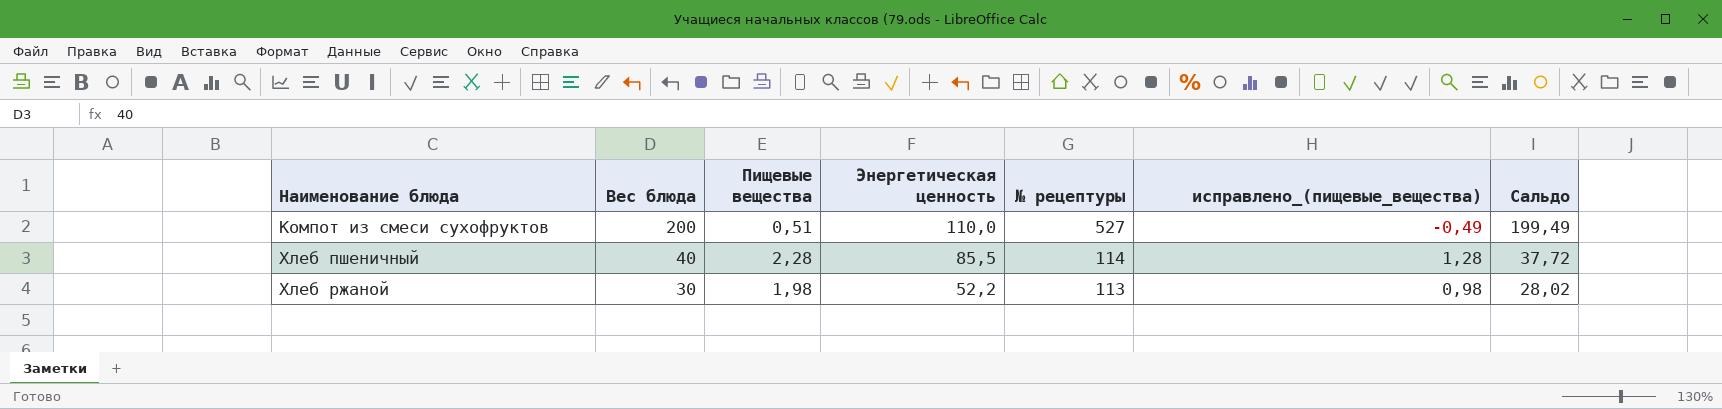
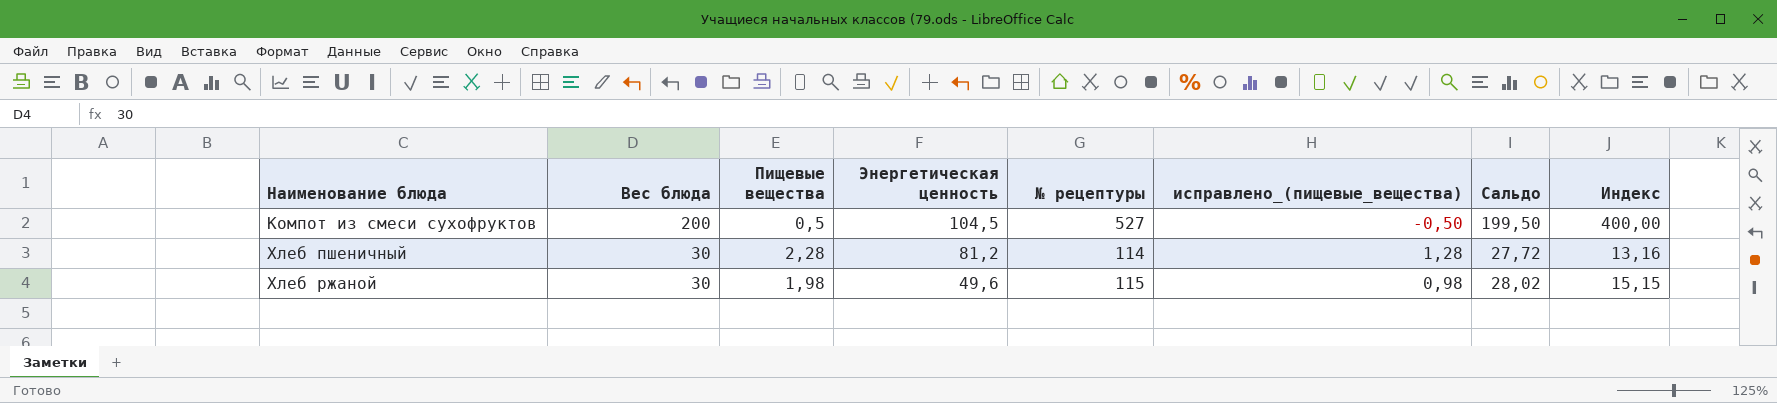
column Индекс | formula: none -> [Вес блюда] / [Пищевые вещества]
Компот из смеси сухофруктов | Пищевые вещества: 0,51 -> 0,5
Компот из смеси сухофруктов | Энергетическая ценность: 110,0 -> 104,5
Компот из смеси сухофруктов | исправлено_(пищевые_вещества): -0,49 -> -0,50
Компот из смеси сухофруктов | Сальдо: 199,49 -> 199,50
Хлеб пшеничный | Вес блюда: 40 -> 30
Хлеб пшеничный | Энергетическая ценность: 85,5 -> 81,2
Хлеб пшеничный | Сальдо: 37,72 -> 27,72
Хлеб ржаной | Энергетическая ценность: 52,2 -> 49,6
Хлеб ржаной | № рецептуры: 113 -> 115

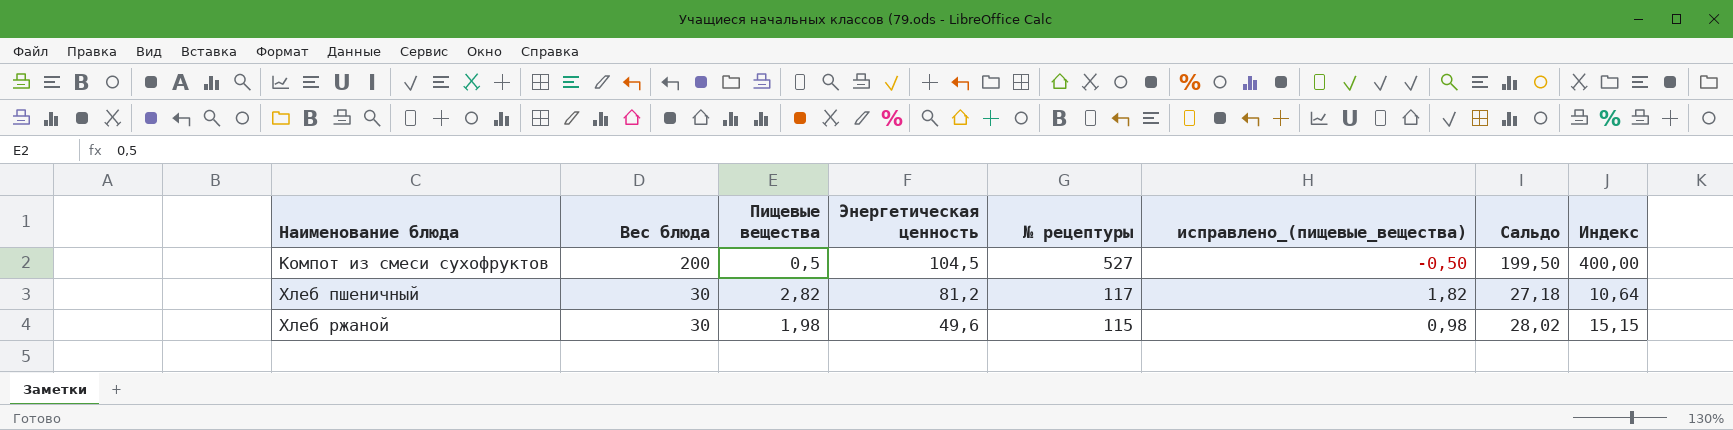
Хлеб пшеничный | Пищевые вещества: 2,28 -> 2,82
Хлеб пшеничный | № рецептуры: 114 -> 117
Хлеб пшеничный | исправлено_(пищевые_вещества): 1,28 -> 1,82
Хлеб пшеничный | Сальдо: 27,72 -> 27,18
Хлеб пшеничный | Индекс: 13,16 -> 10,64

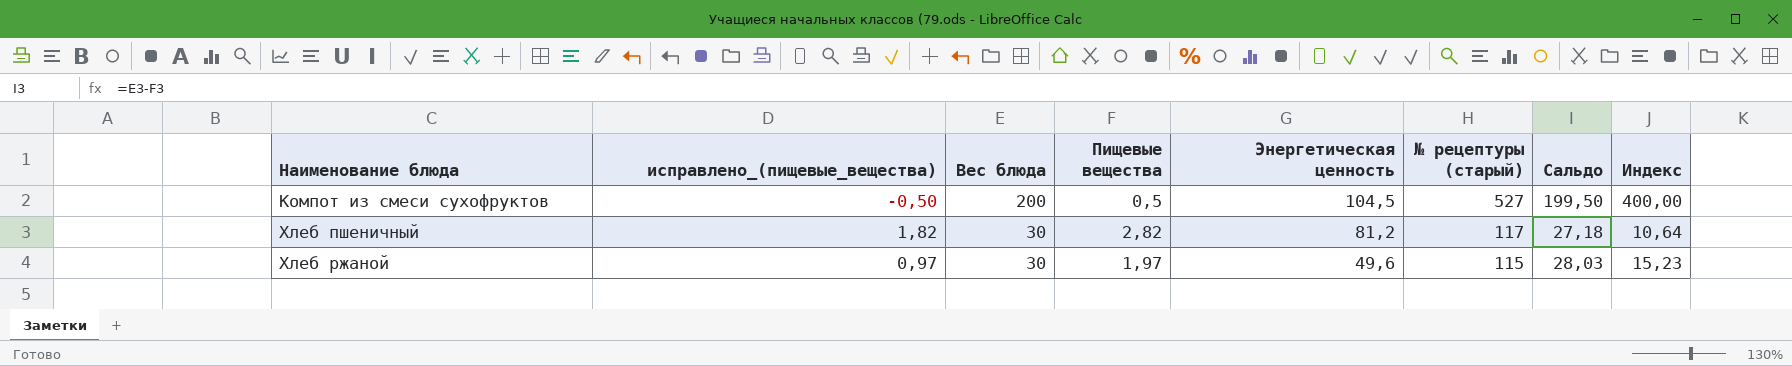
column исправлено_(пищевые_вещества) | position: 6 -> 2
column name: № рецептуры -> № рецептуры (старый)
Хлеб ржаной | исправлено_(пищевые_вещества): 0,98 -> 0,97
Хлеб ржаной | Пищевые вещества: 1,98 -> 1,97
Хлеб ржаной | Сальдо: 28,02 -> 28,03
Хлеб ржаной | Индекс: 15,15 -> 15,23

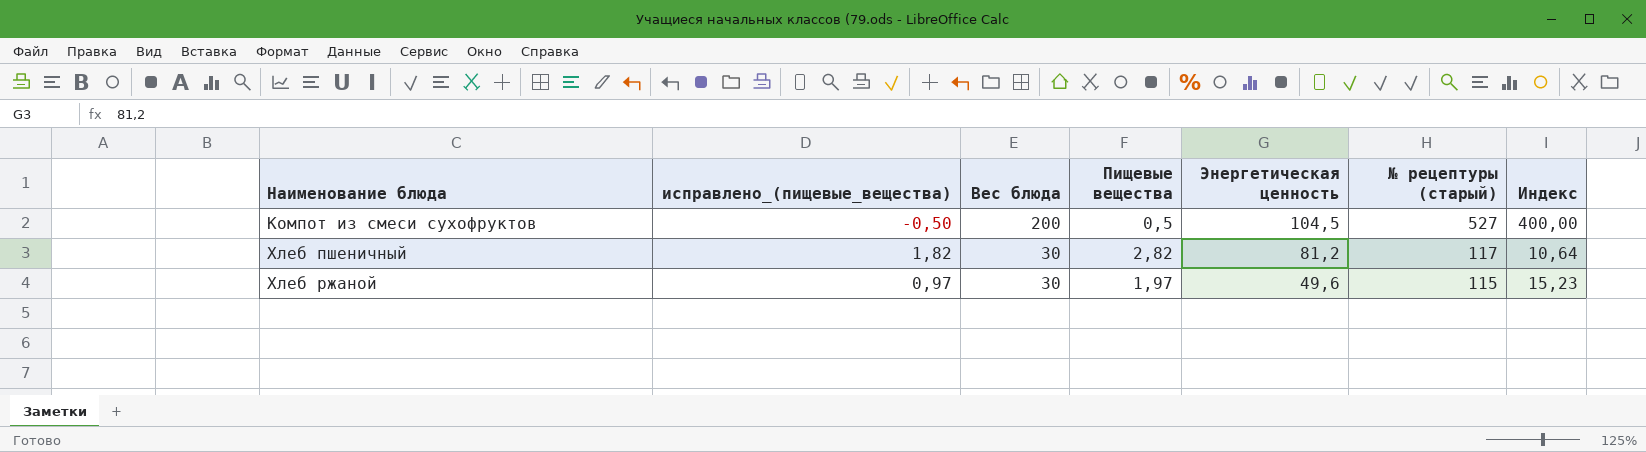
column Сальдо | formula: [Вес блюда] - [Пищевые вещества] -> none

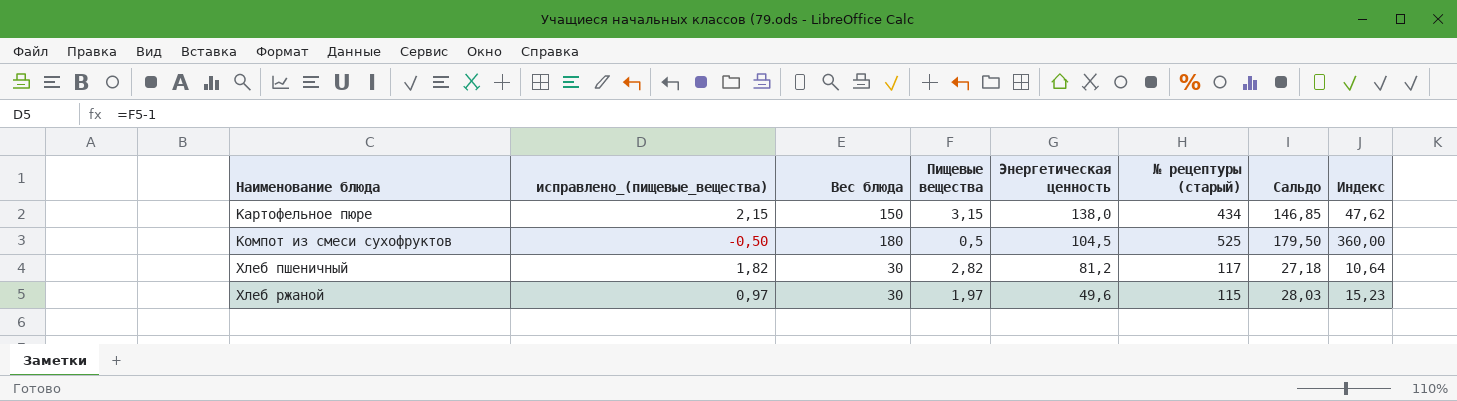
column Сальдо | formula: none -> [Вес блюда] - [Пищевые вещества]
row Картофельное пюре: none -> 2,15 | 150 | 3,15 | 138,0 | 434 | 146,85 | 47,62
Компот из смеси сухофруктов | Вес блюда: 200 -> 180
Компот из смеси сухофруктов | № рецептуры (старый): 527 -> 525
Компот из смеси сухофруктов | Индекс: 400,00 -> 360,00

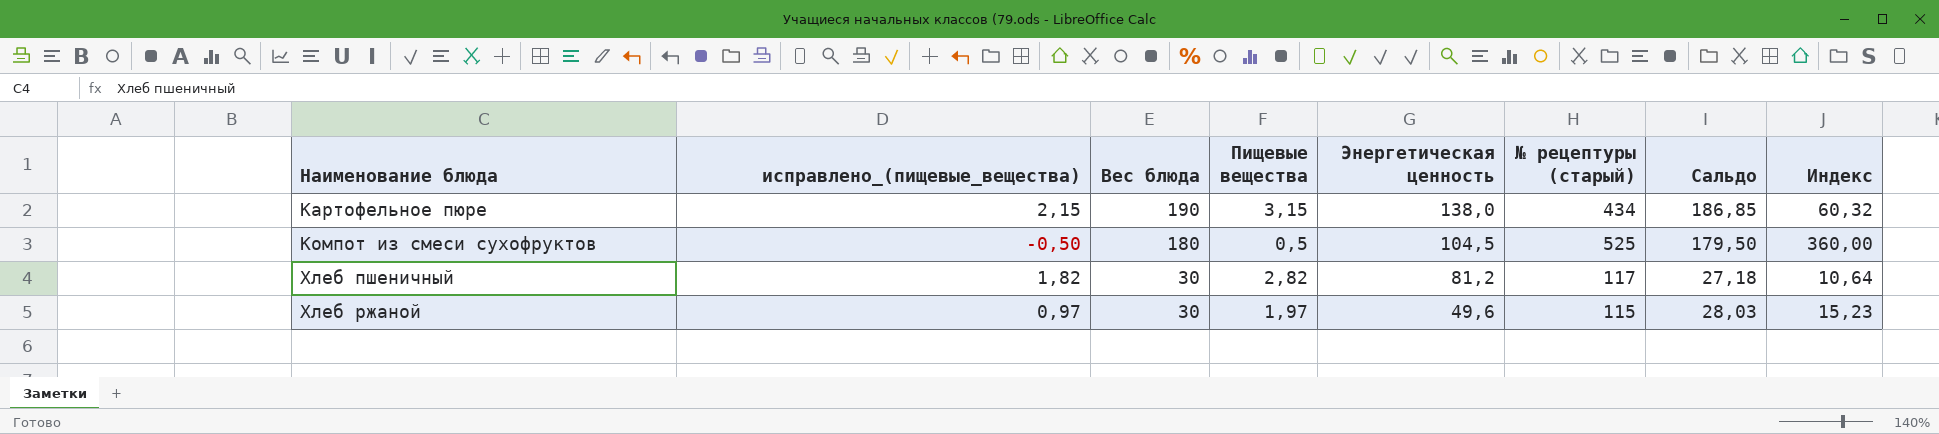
Картофельное пюре | Вес блюда: 150 -> 190
Картофельное пюре | Сальдо: 146,85 -> 186,85
Картофельное пюре | Индекс: 47,62 -> 60,32

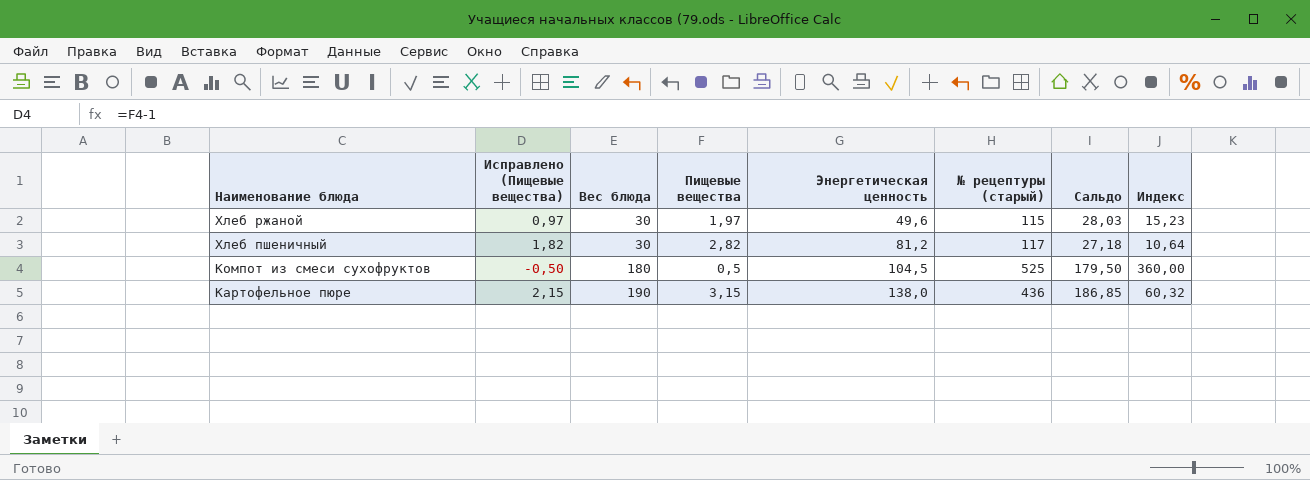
row order: Наименование блюда ascending -> Наименование блюда descending
column name: исправлено_(пищевые_вещества) -> Исправлено (Пищевые вещества)
Картофельное пюре | № рецептуры (старый): 434 -> 436

